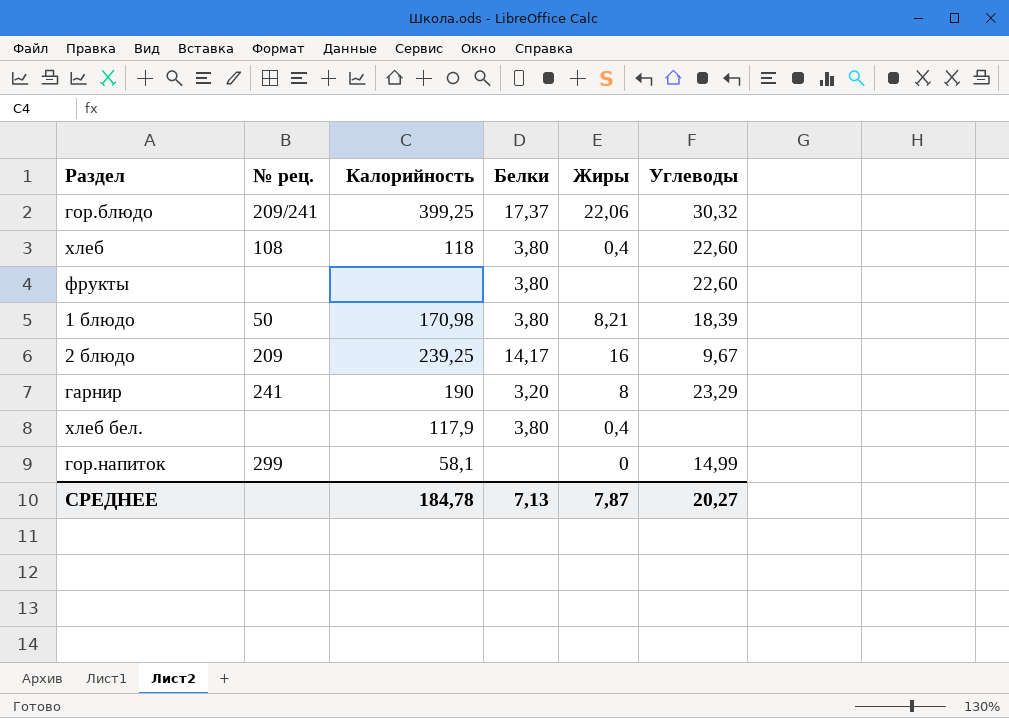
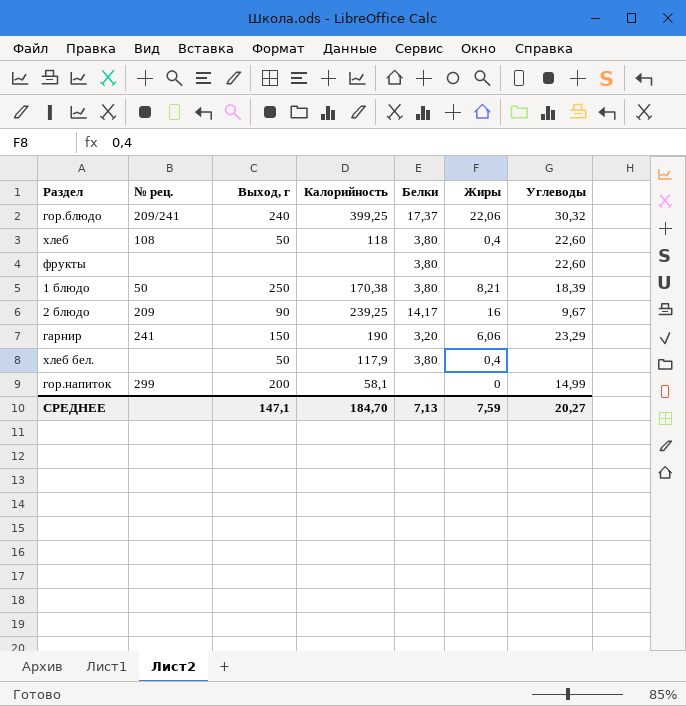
column Выход, г | position: none -> 3
1 блюдо | Калорийность: 170,98 -> 170,38
гарнир | Жиры: 8 -> 6,06
СРЕДНЕЕ | Калорийность: 184,78 -> 184,70
СРЕДНЕЕ | Жиры: 7,87 -> 7,59

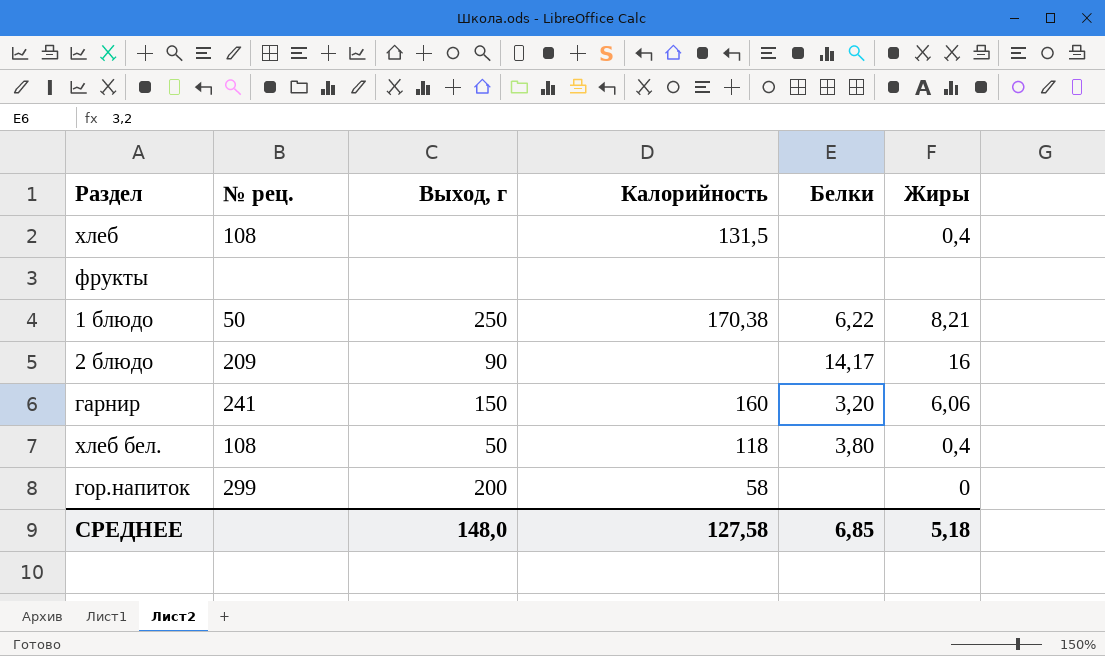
column Углеводы | position: 7 -> none
row гор.блюдо: 209/241 | 240 | 399,25 | 17,37 | 22,06 | 30,32 -> none
хлеб | Выход, г: 50 -> none
хлеб | Калорийность: 118 -> 131,5
хлеб | Белки: 3,80 -> none
фрукты | Белки: 3,80 -> none
1 блюдо | Белки: 3,80 -> 6,22
2 блюдо | Калорийность: 239,25 -> none
гарнир | Калорийность: 190 -> 160
хлеб бел. | № рец.: none -> 108
хлеб бел. | Калорийность: 117,9 -> 118
гор.напиток | Калорийность: 58,1 -> 58
СРЕДНЕЕ | Выход, г: 147,1 -> 148,0
СРЕДНЕЕ | Калорийность: 184,70 -> 127,58
СРЕДНЕЕ | Белки: 7,13 -> 6,85
СРЕДНЕЕ | Жиры: 7,59 -> 5,18

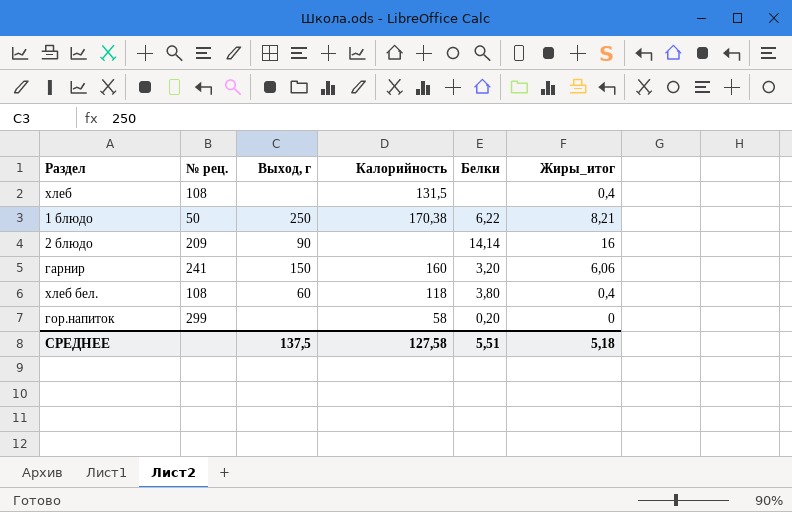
column name: Жиры -> Жиры_итог
row фрукты: none | none | none | none | none -> none
2 блюдо | Белки: 14,17 -> 14,14
хлеб бел. | Выход, г: 50 -> 60
гор.напиток | Выход, г: 200 -> none
гор.напиток | Белки: none -> 0,20
СРЕДНЕЕ | Выход, г: 148,0 -> 137,5
СРЕДНЕЕ | Белки: 6,85 -> 5,51

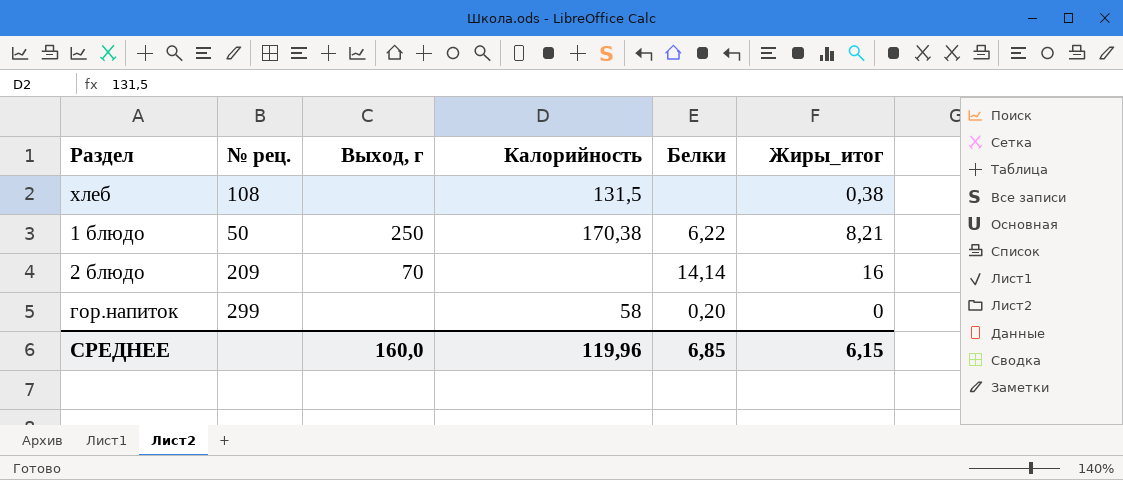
row гарнир: 241 | 150 | 160 | 3,20 | 6,06 -> none
row хлеб бел.: 108 | 60 | 118 | 3,80 | 0,4 -> none
хлеб | Жиры_итог: 0,4 -> 0,38
2 блюдо | Выход, г: 90 -> 70
СРЕДНЕЕ | Выход, г: 137,5 -> 160,0
СРЕДНЕЕ | Калорийность: 127,58 -> 119,96
СРЕДНЕЕ | Белки: 5,51 -> 6,85
СРЕДНЕЕ | Жиры_итог: 5,18 -> 6,15

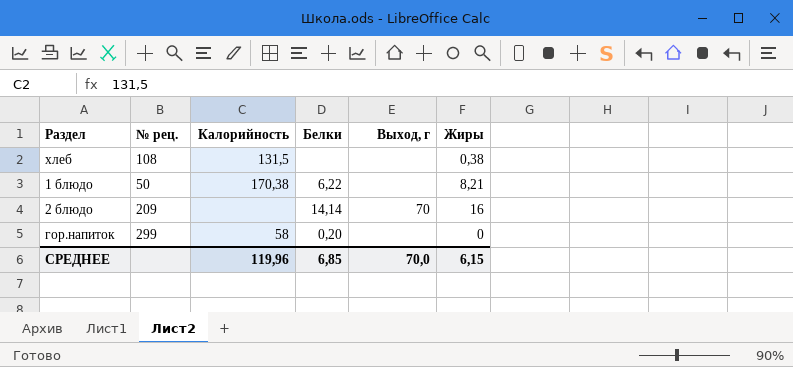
column Выход, г | position: 3 -> 5
column name: Жиры_итог -> Жиры
1 блюдо | Выход, г: 250 -> none
СРЕДНЕЕ | Выход, г: 160,0 -> 70,0

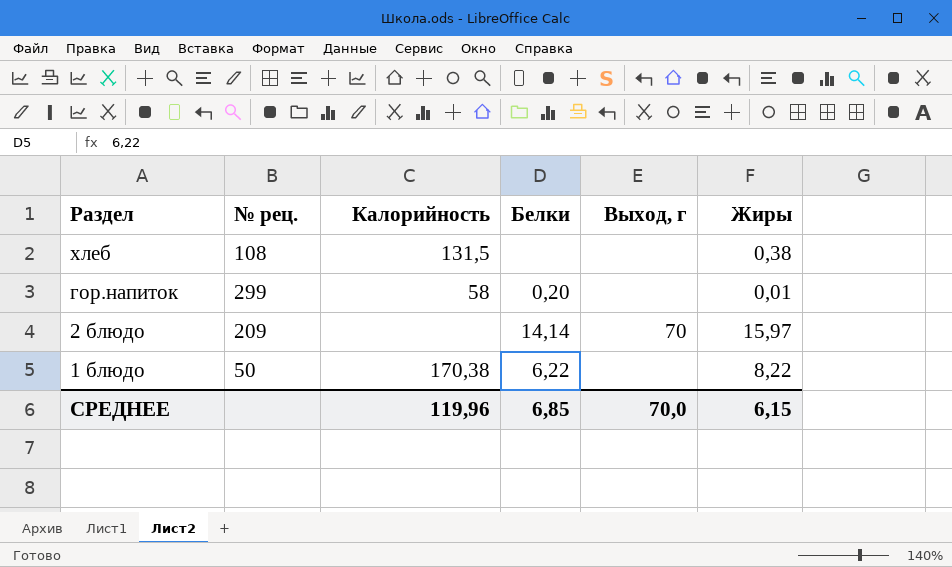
row order: none -> Раздел descending
гор.напиток | Жиры: 0 -> 0,01
2 блюдо | Жиры: 16 -> 15,97
1 блюдо | Жиры: 8,21 -> 8,22

